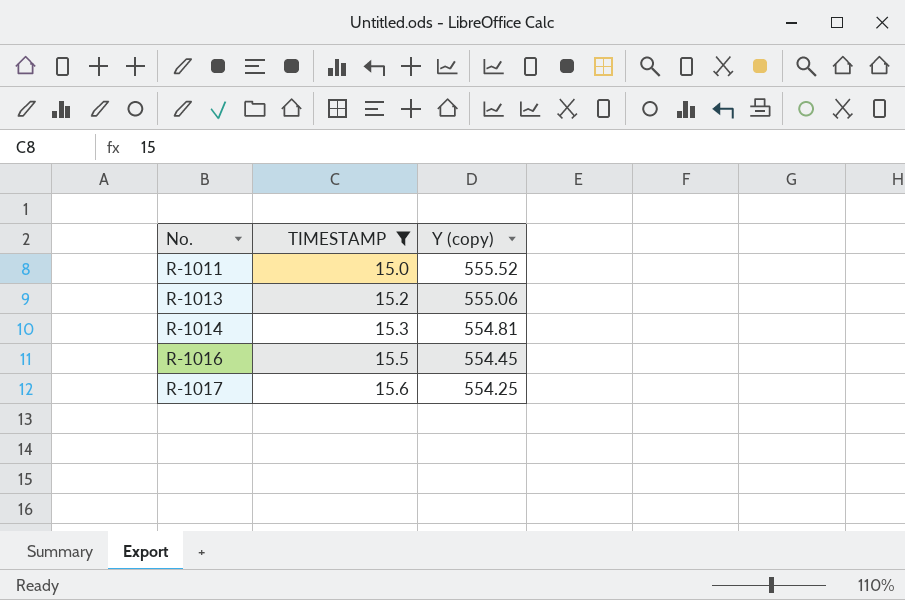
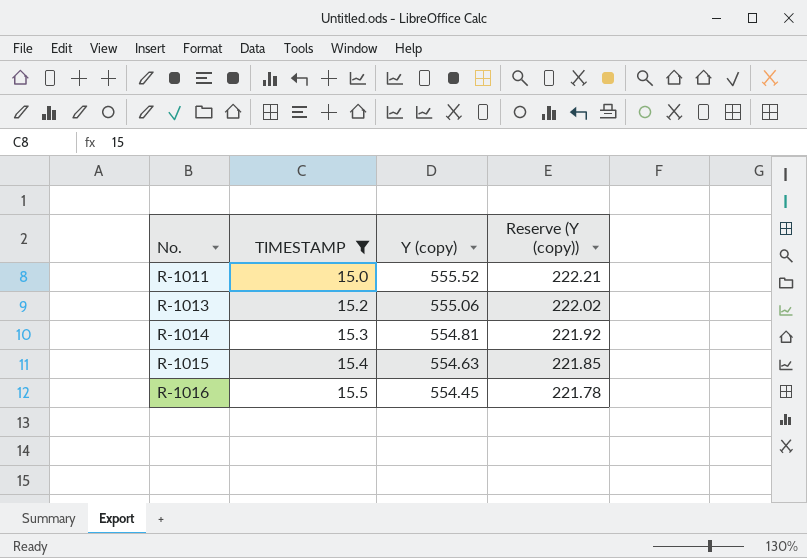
column Reserve (Y (copy)) | formula: none -> [Y (copy)] * 0.4
row R-1017: 15.6 | 554.25 -> none
row R-1015: none -> 15.4 | 554.63 | 221.85

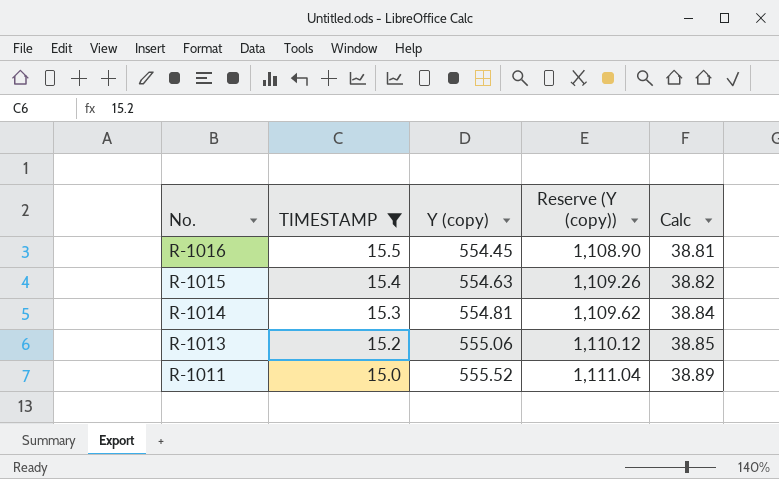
row order: No. ascending -> No. descending
column Reserve (Y (copy)) | formula: [Y (copy)] * 0.4 -> [Y (copy)] * 2
column Calc | formula: none -> [Y (copy)] * 0.07

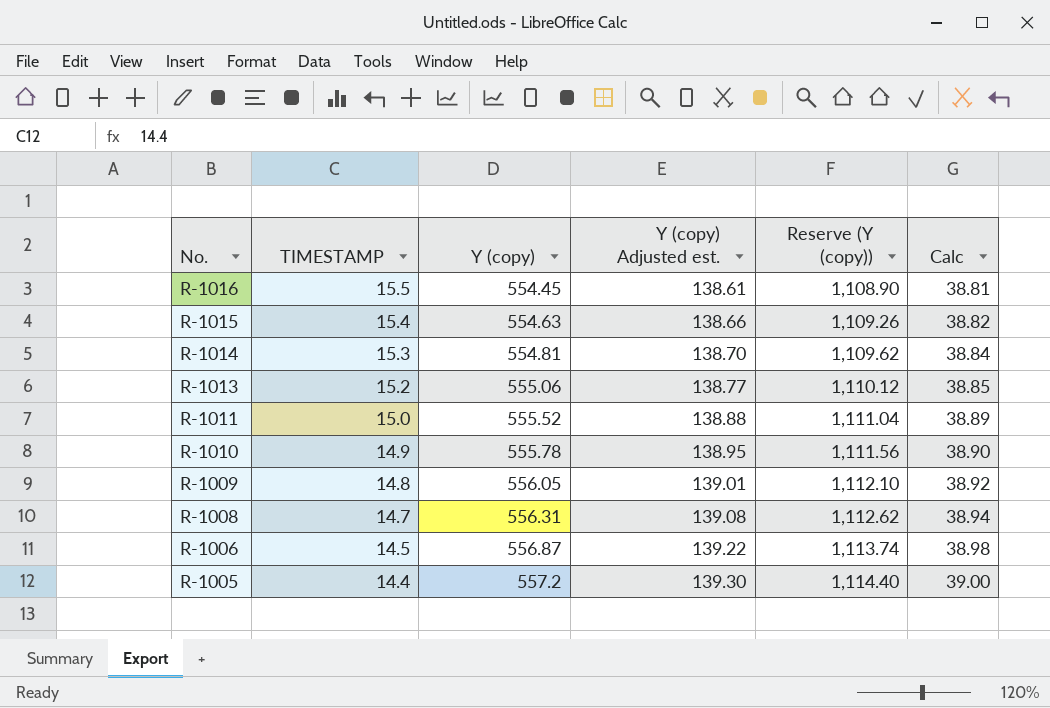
filter: TIMESTAMP >= 15.0 -> none
column Y (copy) Adjusted est. | formula: none -> [Y (copy)] * 0.25

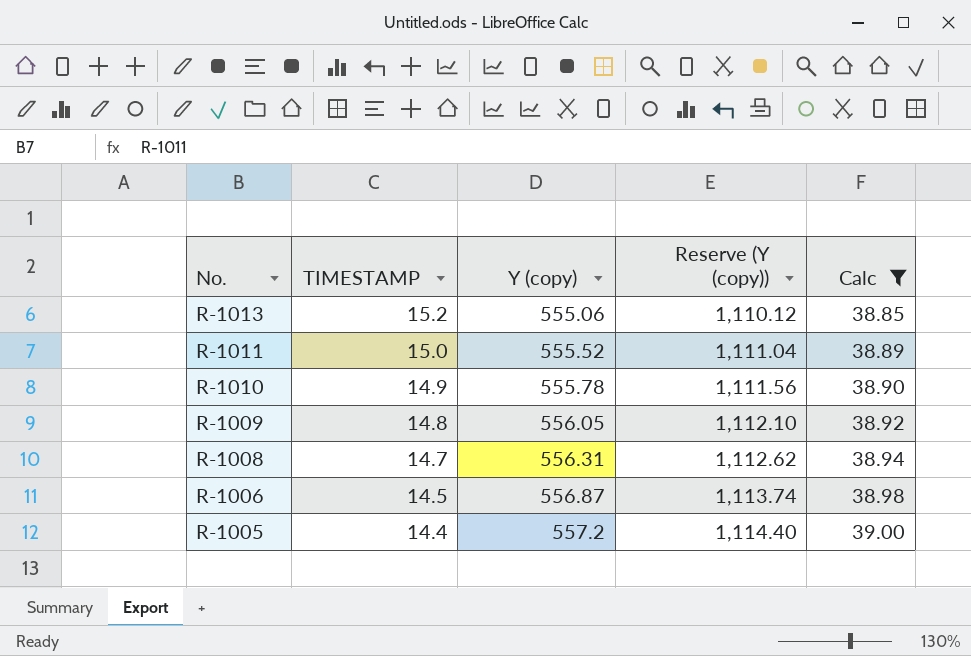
filter: none -> Calc >= 38.85
column Y (copy) Adjusted est. | formula: [Y (copy)] * 0.25 -> none

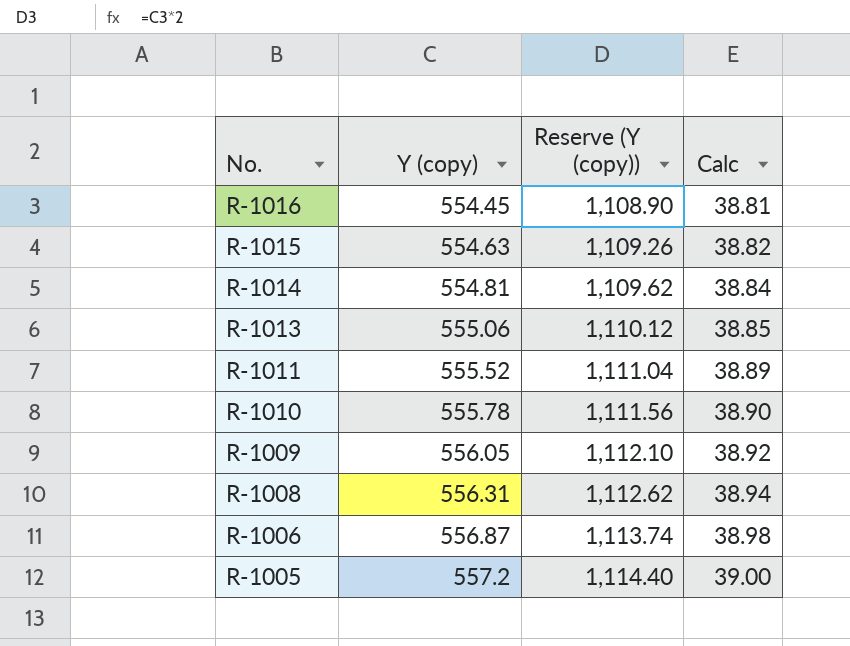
filter: Calc >= 38.85 -> none
column TIMESTAMP | position: 2 -> none

